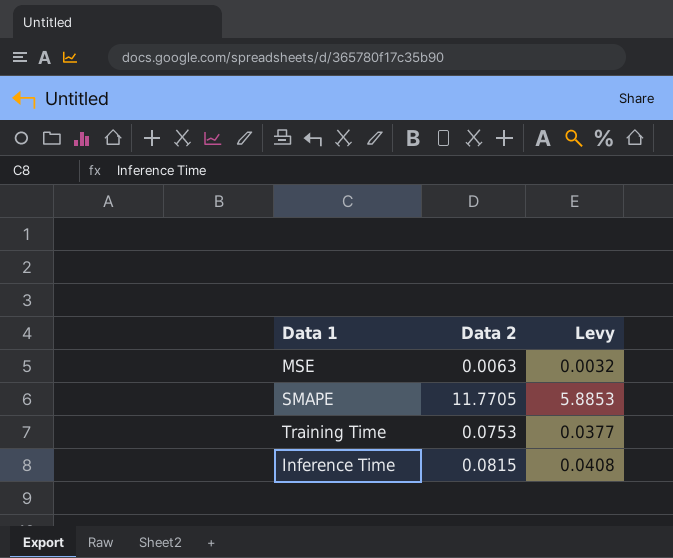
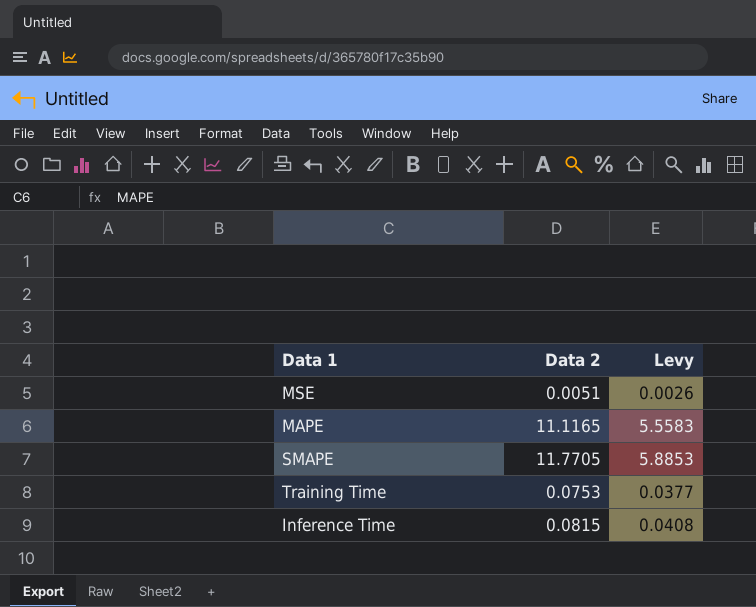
MSE | Data 2: 0.0063 -> 0.0051
MSE | Levy: 0.0032 -> 0.0026
row MAPE: none -> 11.1165 | 5.5583

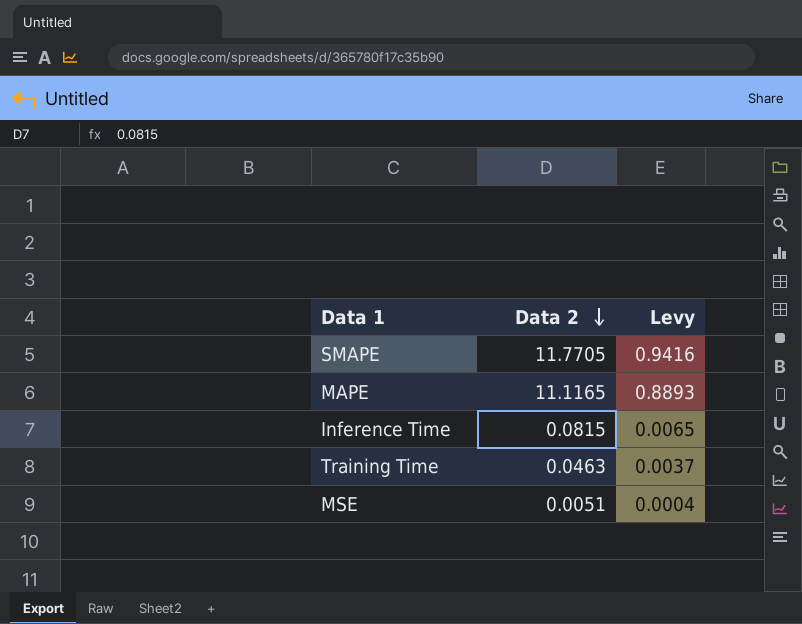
row order: none -> Data 2 descending
column Levy | formula: [Data 2] * 0.5 -> [Data 2] * 0.08
Training Time | Data 2: 0.0753 -> 0.0463

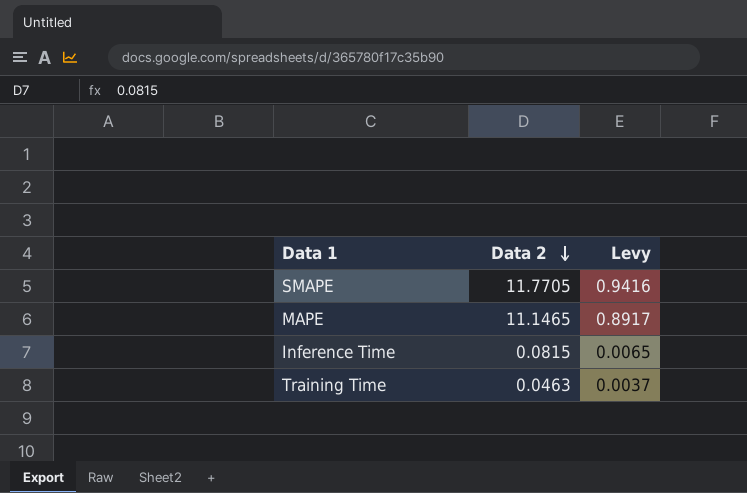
row MSE: 0.0051 | 0.0004 -> none
MAPE | Data 2: 11.1165 -> 11.1465
MAPE | Levy: 0.8893 -> 0.8917

